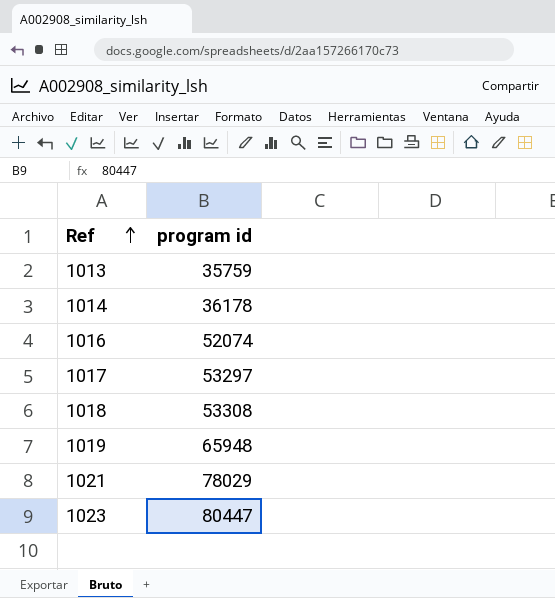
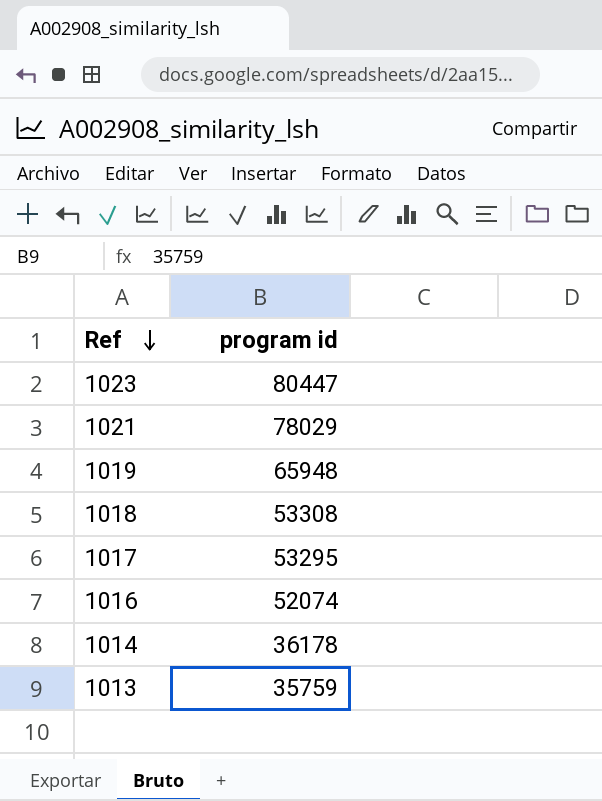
row order: Ref ascending -> Ref descending
1017 | program id: 53297 -> 53295

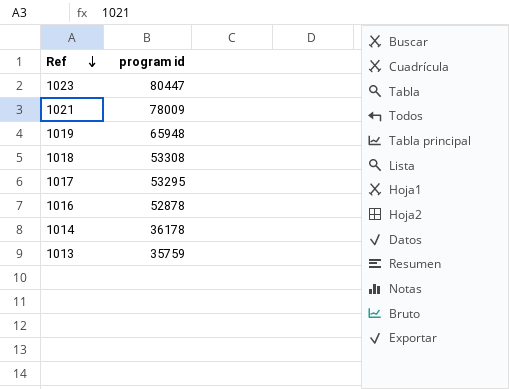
1021 | program id: 78029 -> 78009
1016 | program id: 52074 -> 52878

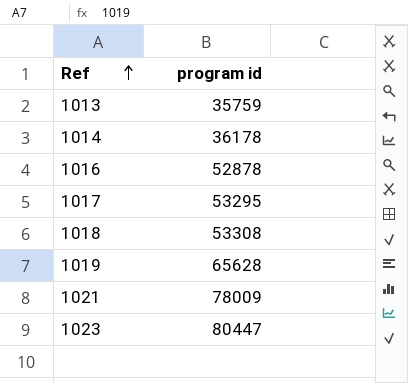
row order: Ref descending -> Ref ascending
1019 | program id: 65948 -> 65628

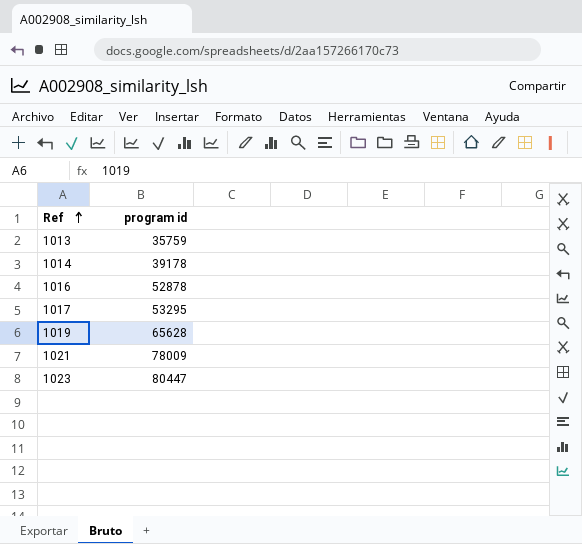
row 1018: 53308 -> none
1014 | program id: 36178 -> 39178

